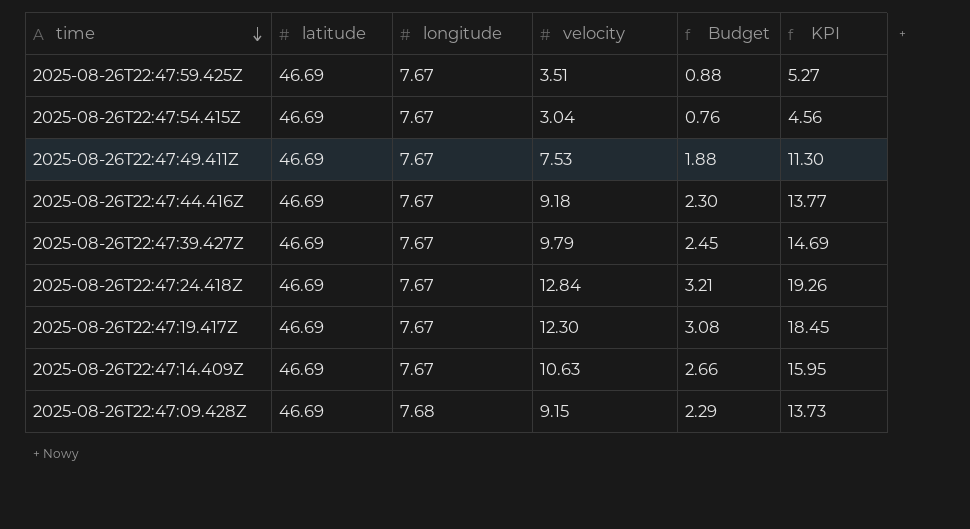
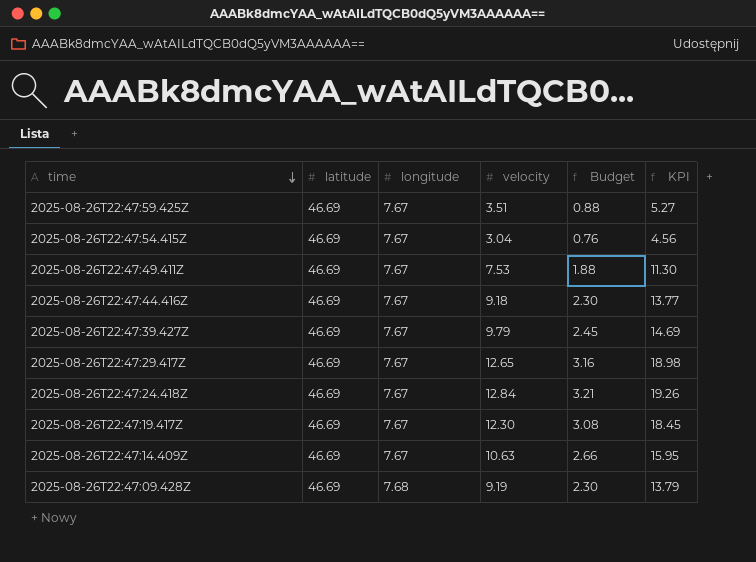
row 2025-08-26T22:47:29.417Z: none -> 46.69 | 7.67 | 12.65 | 3.16 | 18.98
2025-08-26T22:47:09.428Z | velocity: 9.15 -> 9.19
2025-08-26T22:47:09.428Z | Budget: 2.29 -> 2.30
2025-08-26T22:47:09.428Z | KPI: 13.73 -> 13.79

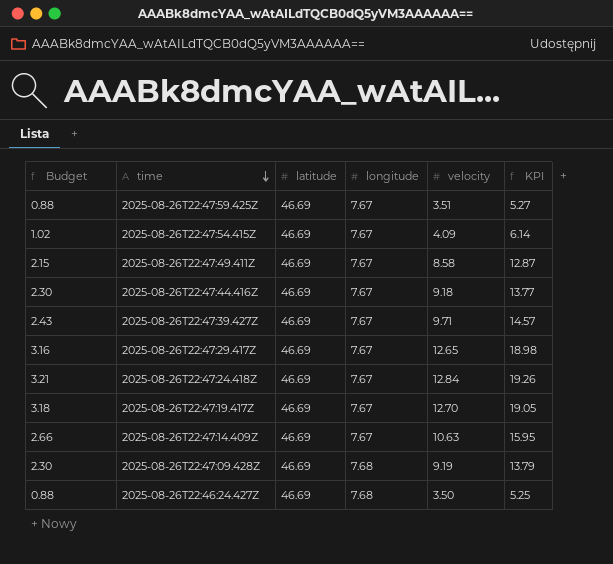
column Budget | position: 5 -> 1
2025-08-26T22:47:54.415Z | Budget: 0.76 -> 1.02
2025-08-26T22:47:54.415Z | velocity: 3.04 -> 4.09
2025-08-26T22:47:54.415Z | KPI: 4.56 -> 6.14
2025-08-26T22:47:49.411Z | Budget: 1.88 -> 2.15
2025-08-26T22:47:49.411Z | velocity: 7.53 -> 8.58
2025-08-26T22:47:49.411Z | KPI: 11.30 -> 12.87
2025-08-26T22:47:39.427Z | Budget: 2.45 -> 2.43
2025-08-26T22:47:39.427Z | velocity: 9.79 -> 9.71
2025-08-26T22:47:39.427Z | KPI: 14.69 -> 14.57
2025-08-26T22:47:19.417Z | Budget: 3.08 -> 3.18
2025-08-26T22:47:19.417Z | velocity: 12.30 -> 12.70
2025-08-26T22:47:19.417Z | KPI: 18.45 -> 19.05
row 2025-08-26T22:46:24.427Z: none -> 0.88 | 46.69 | 7.68 | 3.50 | 5.25

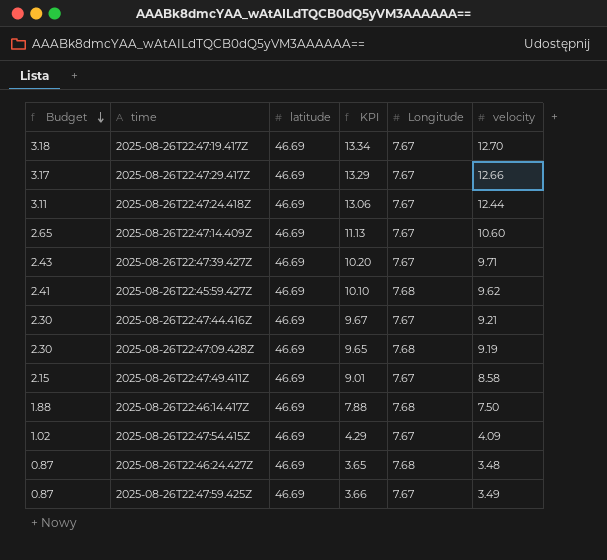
row order: time descending -> Budget descending
column KPI | formula: [velocity] * 1.5 -> [velocity] * 1.05
column KPI | position: 6 -> 4
column name: longitude -> Longitude
2025-08-26T22:47:29.417Z | Budget: 3.16 -> 3.17
2025-08-26T22:47:29.417Z | velocity: 12.65 -> 12.66
2025-08-26T22:47:24.418Z | Budget: 3.21 -> 3.11
2025-08-26T22:47:24.418Z | velocity: 12.84 -> 12.44
2025-08-26T22:47:14.409Z | Budget: 2.66 -> 2.65
2025-08-26T22:47:14.409Z | velocity: 10.63 -> 10.60
row 2025-08-26T22:45:59.427Z: none -> 2.41 | 46.69 | 10.10 | 7.68 | 9.62
2025-08-26T22:47:44.416Z | velocity: 9.18 -> 9.21
row 2025-08-26T22:46:14.417Z: none -> 1.88 | 46.69 | 7.88 | 7.68 | 7.50
2025-08-26T22:46:24.427Z | Budget: 0.88 -> 0.87
2025-08-26T22:46:24.427Z | velocity: 3.50 -> 3.48
2025-08-26T22:47:59.425Z | Budget: 0.88 -> 0.87
2025-08-26T22:47:59.425Z | velocity: 3.51 -> 3.49

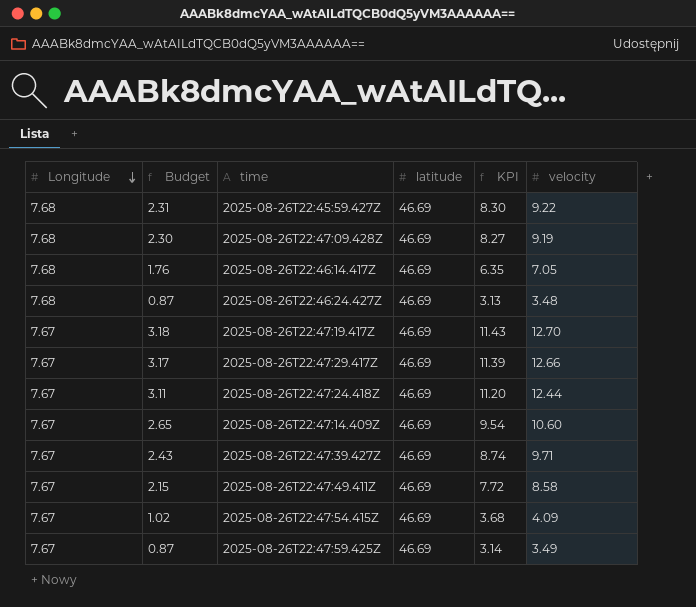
row order: Budget descending -> Longitude descending
column Longitude | position: 5 -> 1
column KPI | formula: [velocity] * 1.05 -> [velocity] * 0.9
row 2025-08-26T22:47:44.416Z: 2.30 | 46.69 | 9.67 | 7.67 | 9.21 -> none
2025-08-26T22:45:59.427Z | Budget: 2.41 -> 2.31
2025-08-26T22:45:59.427Z | velocity: 9.62 -> 9.22
2025-08-26T22:46:14.417Z | Budget: 1.88 -> 1.76
2025-08-26T22:46:14.417Z | velocity: 7.50 -> 7.05

